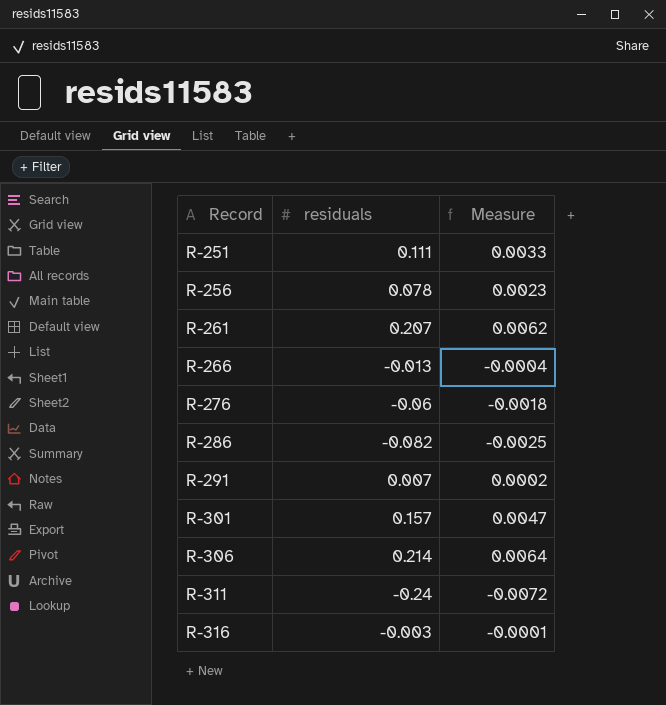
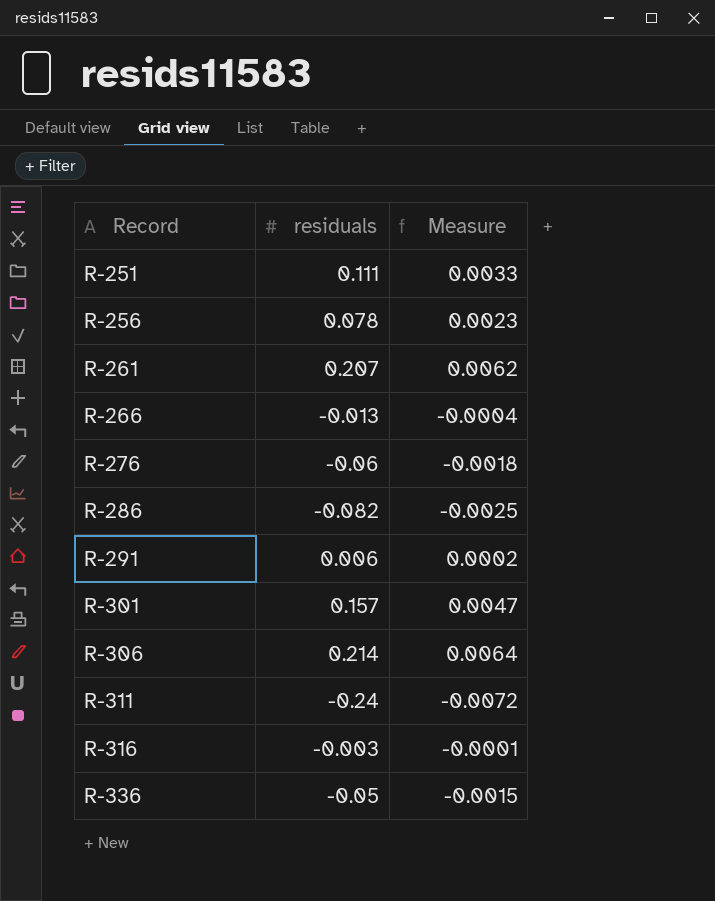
R-291 | residuals: 0.007 -> 0.006
row R-336: none -> -0.05 | -0.0015

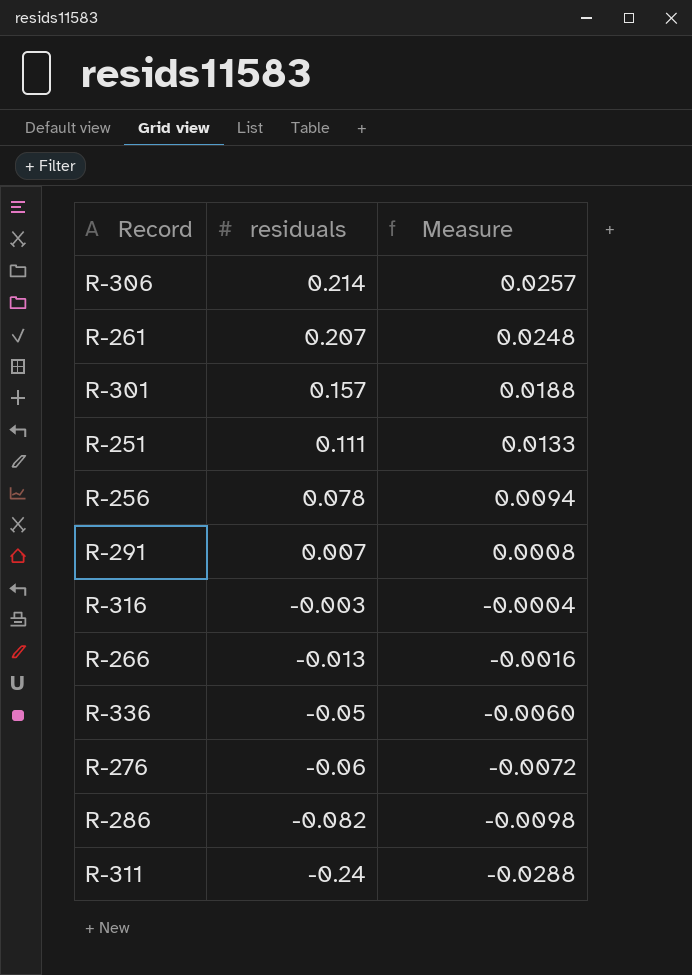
row order: Record ascending -> residuals descending
column Measure | formula: [residuals] * 0.03 -> [residuals] * 0.12
R-291 | residuals: 0.006 -> 0.007

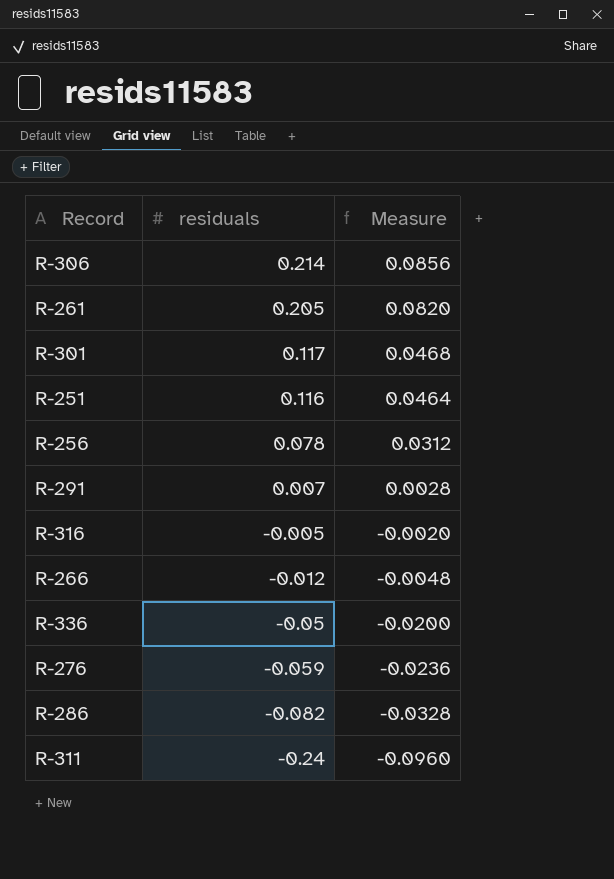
column Measure | formula: [residuals] * 0.12 -> [residuals] * 0.4
R-261 | residuals: 0.207 -> 0.205
R-301 | residuals: 0.157 -> 0.117
R-251 | residuals: 0.111 -> 0.116
R-316 | residuals: -0.003 -> -0.005
R-266 | residuals: -0.013 -> -0.012
R-276 | residuals: -0.06 -> -0.059

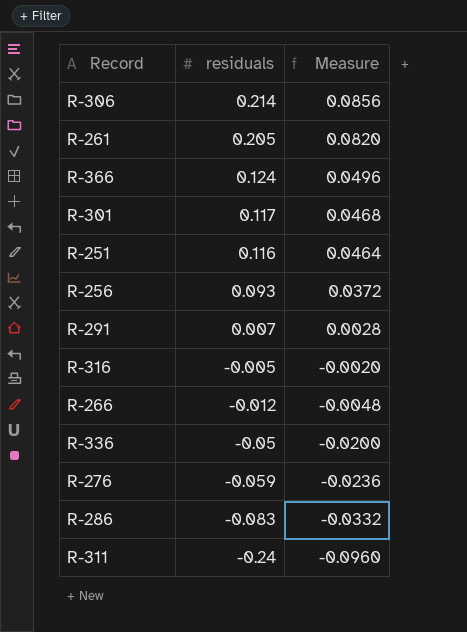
row R-366: none -> 0.124 | 0.0496
R-256 | residuals: 0.078 -> 0.093
R-256 | Measure: 0.0312 -> 0.0372
R-286 | residuals: -0.082 -> -0.083
R-286 | Measure: -0.0328 -> -0.0332

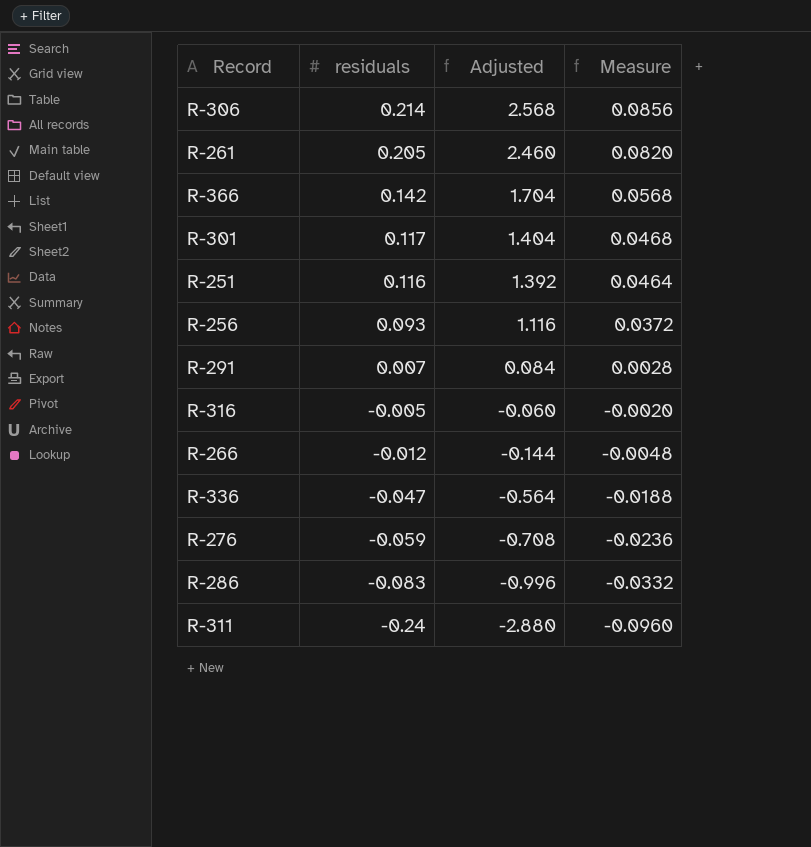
column Adjusted | formula: none -> [residuals] * 12
R-366 | residuals: 0.124 -> 0.142
R-366 | Measure: 0.0496 -> 0.0568
R-336 | residuals: -0.05 -> -0.047
R-336 | Measure: -0.0200 -> -0.0188

